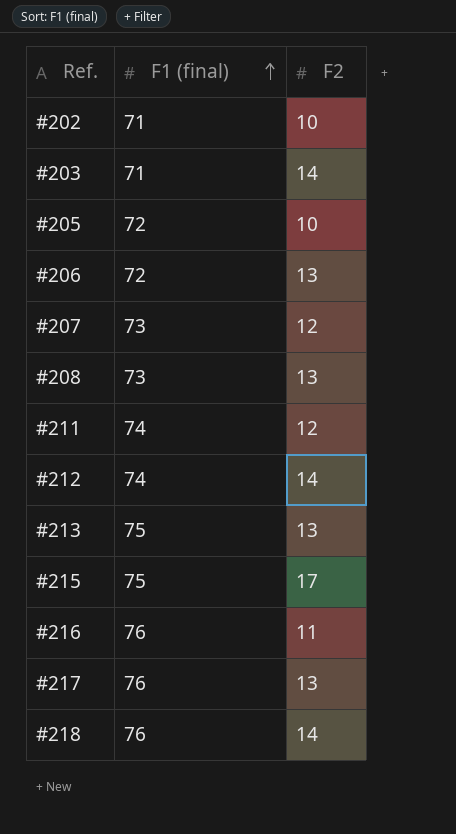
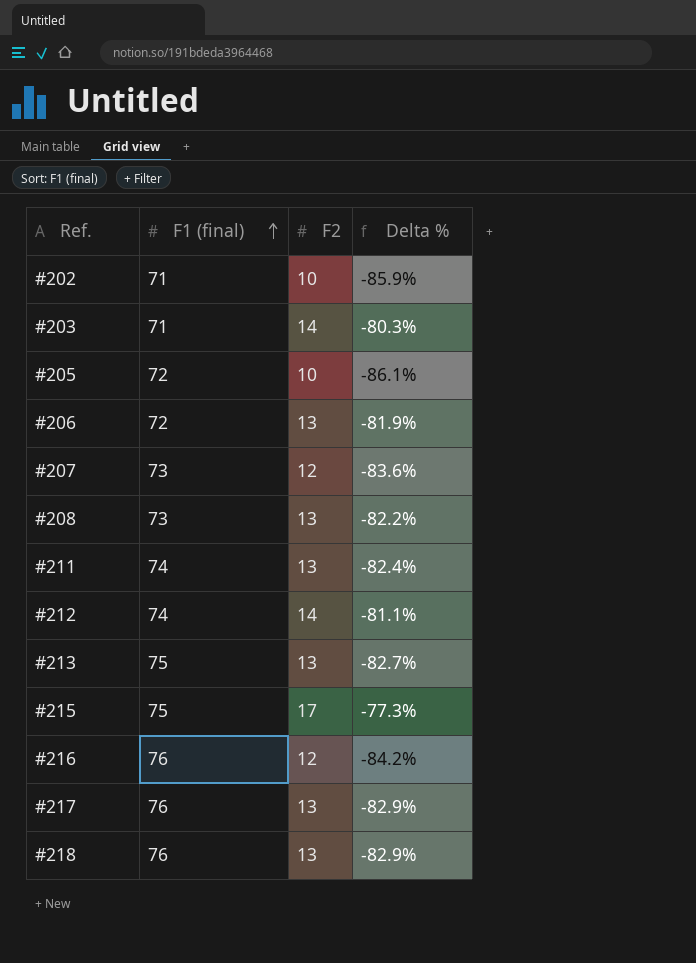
column Delta % | formula: none -> ([F2] - [F1 (final)]) / [F1 (final)]
#211 | F2: 12 -> 13
#216 | F2: 11 -> 12
#218 | F2: 14 -> 13

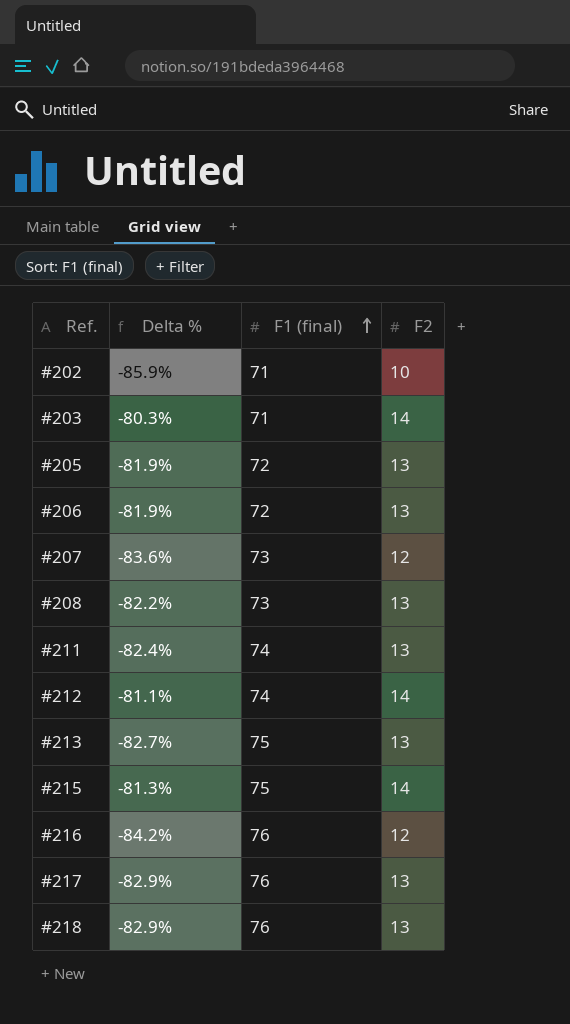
column Delta % | position: 4 -> 2
#205 | Delta %: -86.1% -> -81.9%
#205 | F2: 10 -> 13
#215 | Delta %: -77.3% -> -81.3%
#215 | F2: 17 -> 14

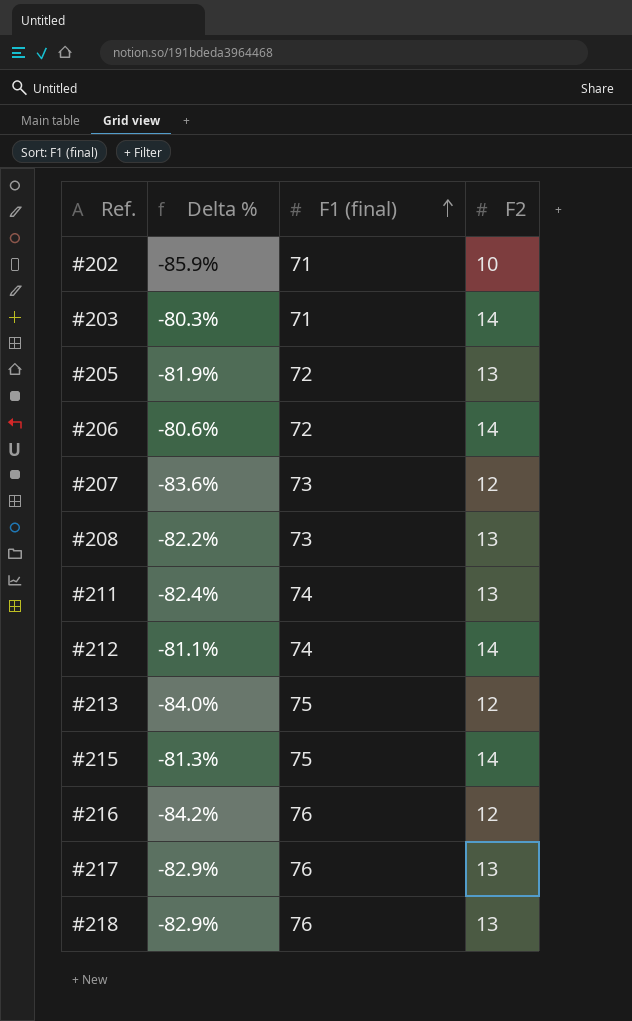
#206 | Delta %: -81.9% -> -80.6%
#206 | F2: 13 -> 14
#213 | Delta %: -82.7% -> -84.0%
#213 | F2: 13 -> 12

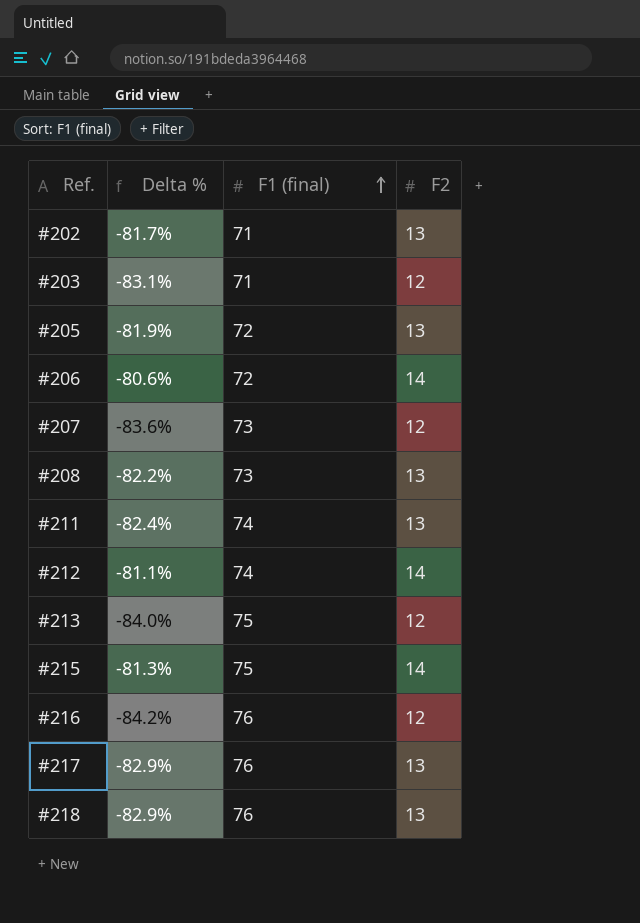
#202 | Delta %: -85.9% -> -81.7%
#202 | F2: 10 -> 13
#203 | Delta %: -80.3% -> -83.1%
#203 | F2: 14 -> 12

